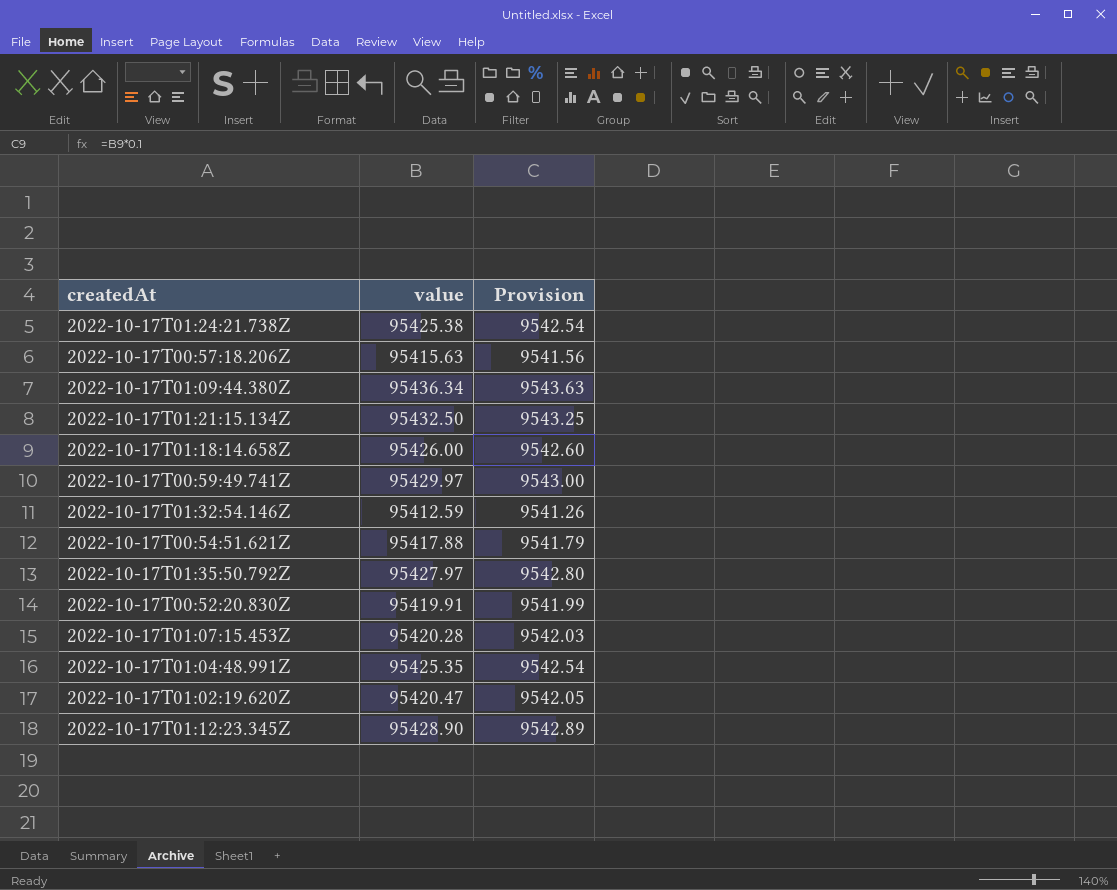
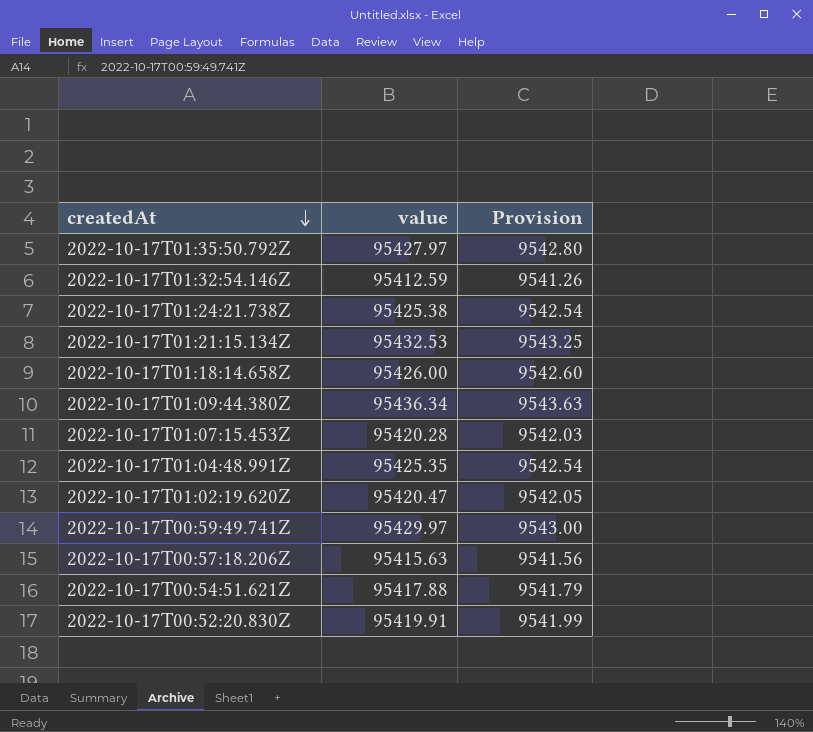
row order: none -> createdAt descending
row 2022-10-17T01:12:23.345Z: 95428.90 | 9542.89 -> none
2022-10-17T01:21:15.134Z | value: 95432.50 -> 95432.53

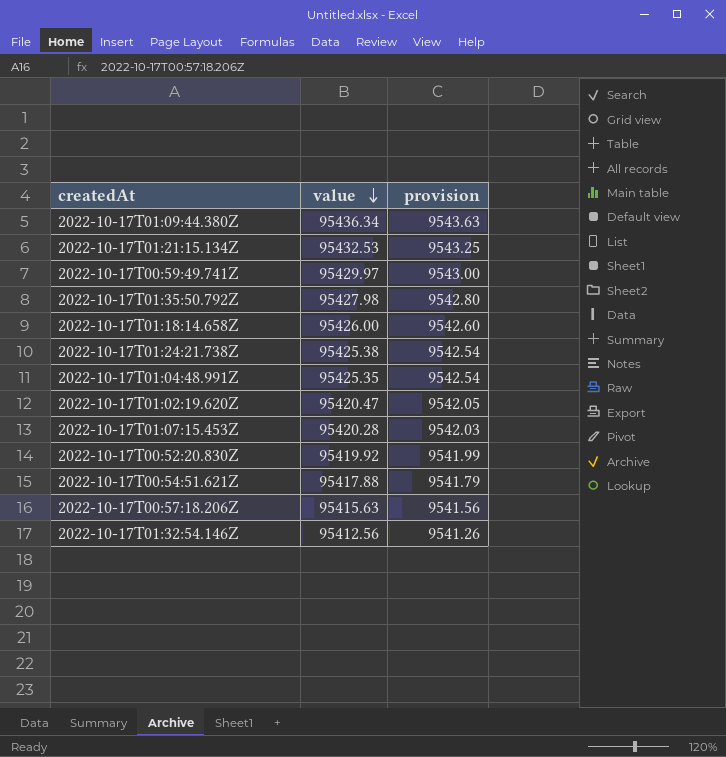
row order: createdAt descending -> value descending
column name: Provision -> provision
2022-10-17T01:35:50.792Z | value: 95427.97 -> 95427.98
2022-10-17T00:52:20.830Z | value: 95419.91 -> 95419.92
2022-10-17T01:32:54.146Z | value: 95412.59 -> 95412.56

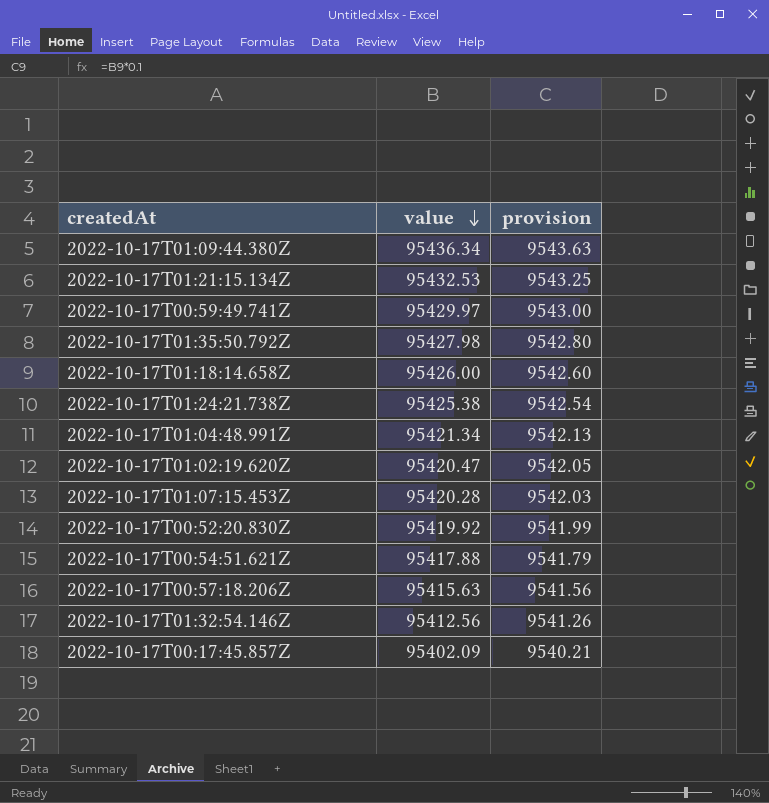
2022-10-17T01:04:48.991Z | value: 95425.35 -> 95421.34
2022-10-17T01:04:48.991Z | provision: 9542.54 -> 9542.13
row 2022-10-17T00:17:45.857Z: none -> 95402.09 | 9540.21

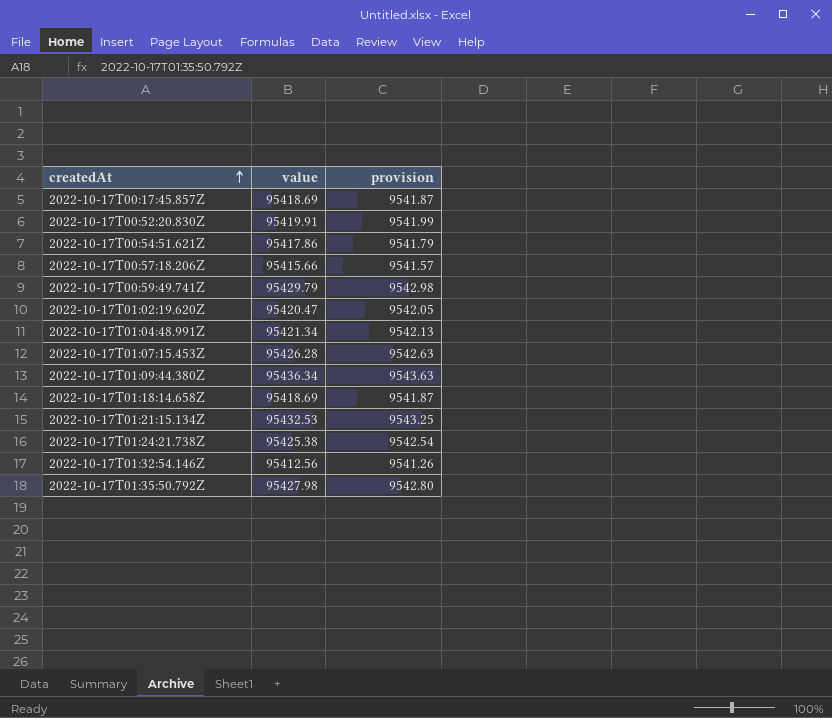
row order: value descending -> createdAt ascending
2022-10-17T00:17:45.857Z | value: 95402.09 -> 95418.69
2022-10-17T00:17:45.857Z | provision: 9540.21 -> 9541.87
2022-10-17T00:52:20.830Z | value: 95419.92 -> 95419.91
2022-10-17T00:54:51.621Z | value: 95417.88 -> 95417.86
2022-10-17T00:57:18.206Z | value: 95415.63 -> 95415.66
2022-10-17T00:57:18.206Z | provision: 9541.56 -> 9541.57
2022-10-17T00:59:49.741Z | value: 95429.97 -> 95429.79
2022-10-17T00:59:49.741Z | provision: 9543.00 -> 9542.98
2022-10-17T01:07:15.453Z | value: 95420.28 -> 95426.28
2022-10-17T01:07:15.453Z | provision: 9542.03 -> 9542.63
2022-10-17T01:18:14.658Z | value: 95426.00 -> 95418.69
2022-10-17T01:18:14.658Z | provision: 9542.60 -> 9541.87

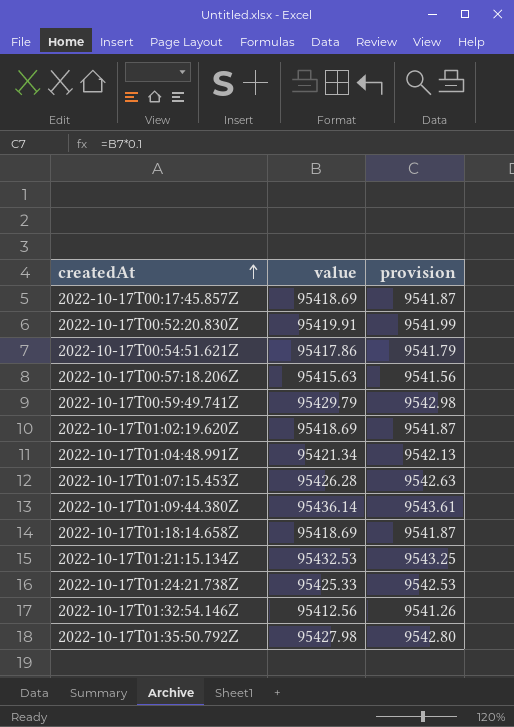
2022-10-17T00:57:18.206Z | value: 95415.66 -> 95415.63
2022-10-17T00:57:18.206Z | provision: 9541.57 -> 9541.56
2022-10-17T01:02:19.620Z | value: 95420.47 -> 95418.69
2022-10-17T01:02:19.620Z | provision: 9542.05 -> 9541.87
2022-10-17T01:09:44.380Z | value: 95436.34 -> 95436.14
2022-10-17T01:09:44.380Z | provision: 9543.63 -> 9543.61
2022-10-17T01:24:21.738Z | value: 95425.38 -> 95425.33
2022-10-17T01:24:21.738Z | provision: 9542.54 -> 9542.53

